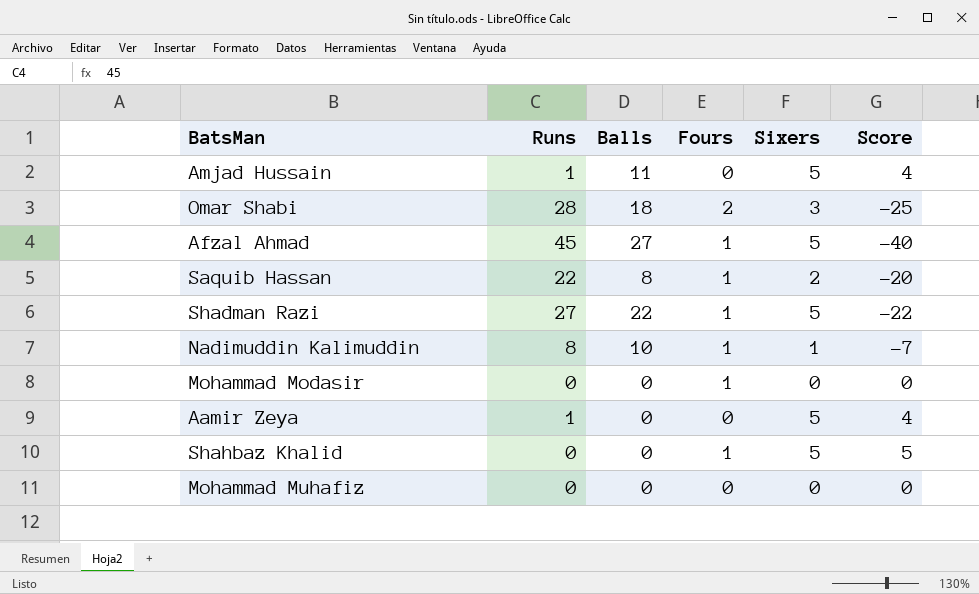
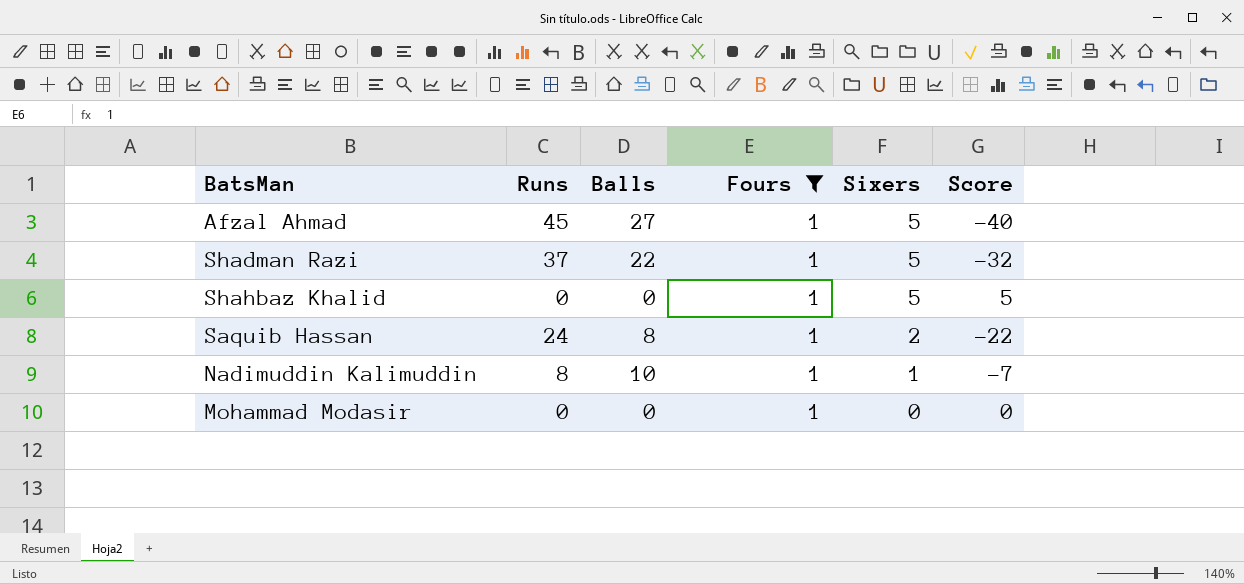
filter: none -> Fours = 1
row order: none -> Sixers descending
Shadman Razi | Runs: 27 -> 37
Shadman Razi | Score: -22 -> -32
Saquib Hassan | Runs: 22 -> 24
Saquib Hassan | Score: -20 -> -22

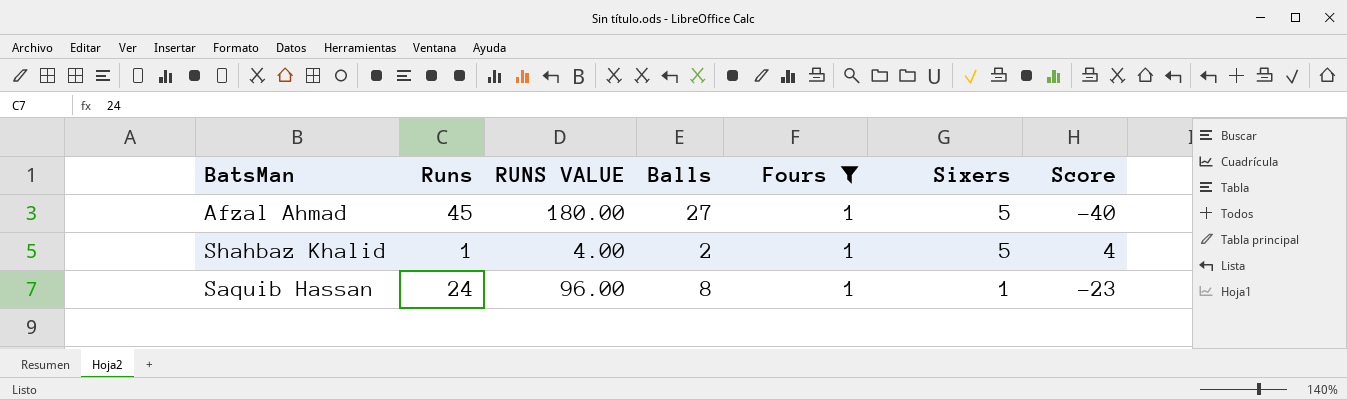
column RUNS VALUE | formula: none -> [Runs] * 4
row Shadman Razi: 37 | 22 | 1 | 5 | -32 -> none
row Nadimuddin Kalimuddin: 8 | 10 | 1 | 1 | -7 -> none
row Mohammad Modasir: 0 | 0 | 1 | 0 | 0 -> none
Shahbaz Khalid | Runs: 0 -> 1
Shahbaz Khalid | Balls: 0 -> 2
Shahbaz Khalid | Score: 5 -> 4
Saquib Hassan | Sixers: 2 -> 1
Saquib Hassan | Score: -22 -> -23

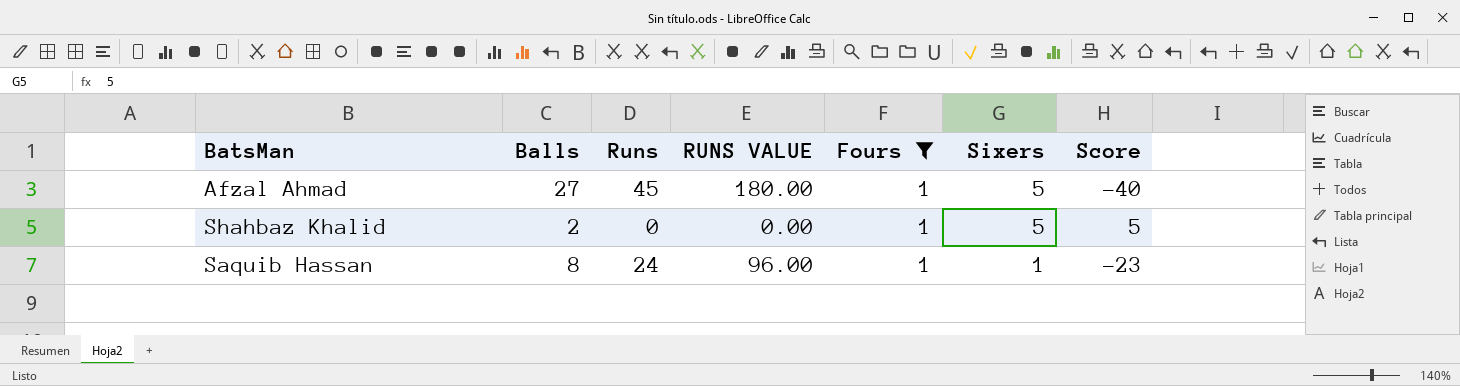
column Balls | position: 4 -> 2
Shahbaz Khalid | Runs: 1 -> 0
Shahbaz Khalid | RUNS VALUE: 4.00 -> 0.00
Shahbaz Khalid | Score: 4 -> 5

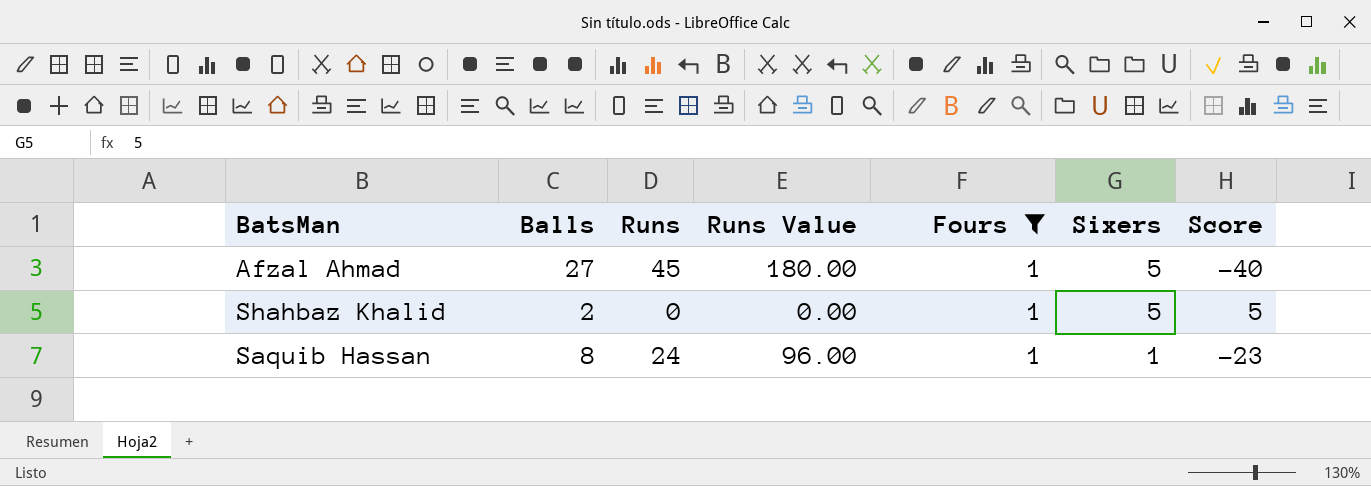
column name: RUNS VALUE -> Runs Value

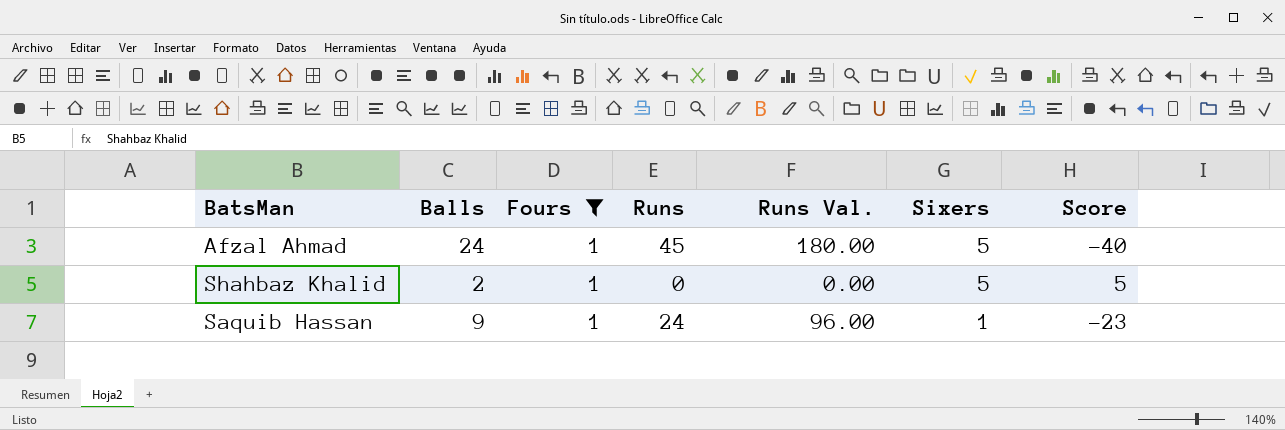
column Fours | position: 5 -> 3
column name: Runs Value -> Runs Val.
Afzal Ahmad | Balls: 27 -> 24
Saquib Hassan | Balls: 8 -> 9

